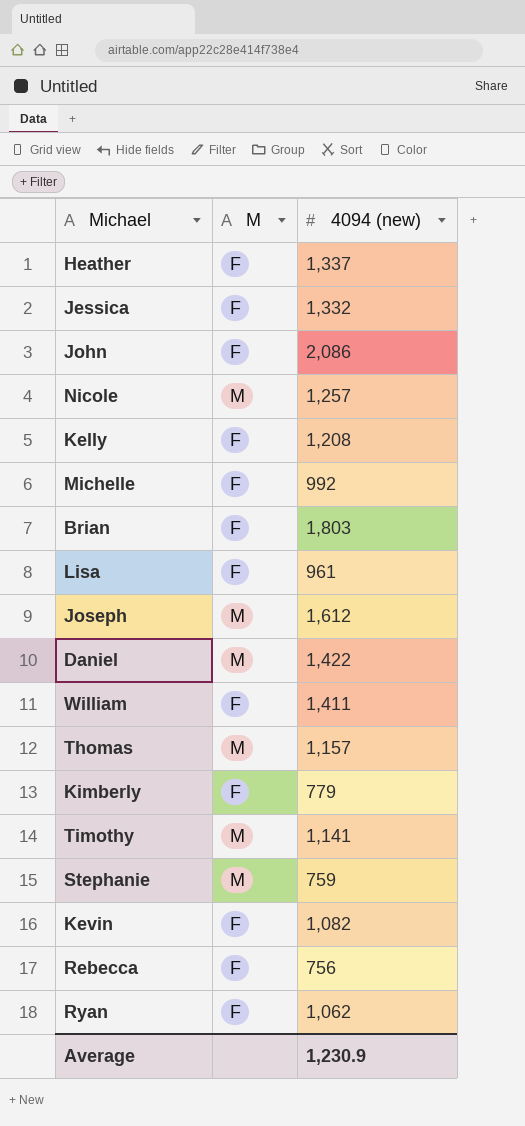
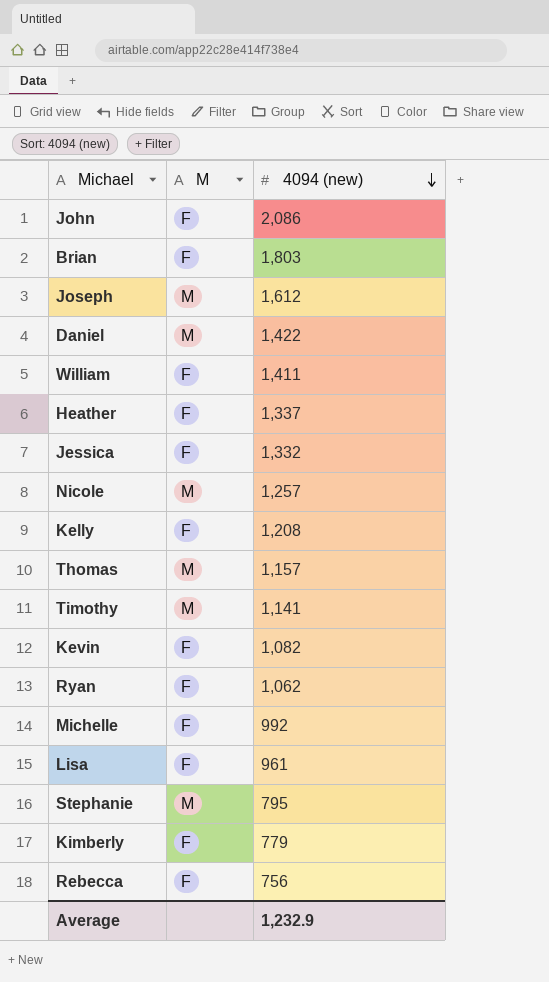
row order: none -> 4094 (new) descending
Stephanie | 4094 (new): 759 -> 795
Average | 4094 (new): 1,230.9 -> 1,232.9

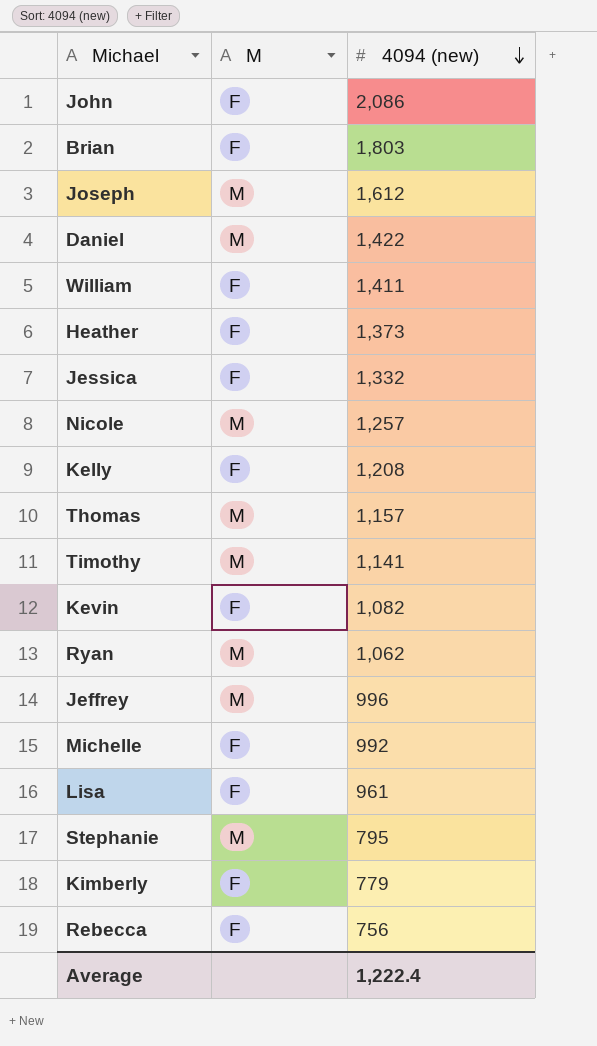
Heather | 4094 (new): 1,337 -> 1,373
Ryan | M: F -> M
row Jeffrey: none -> M | 996
Average | 4094 (new): 1,232.9 -> 1,222.4

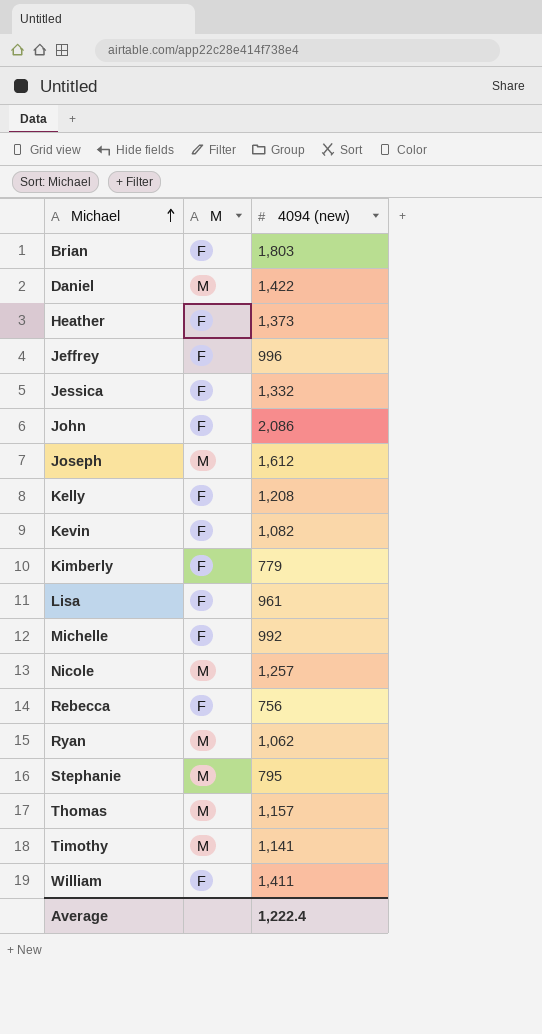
row order: 4094 (new) descending -> Michael ascending
Jeffrey | M: M -> F

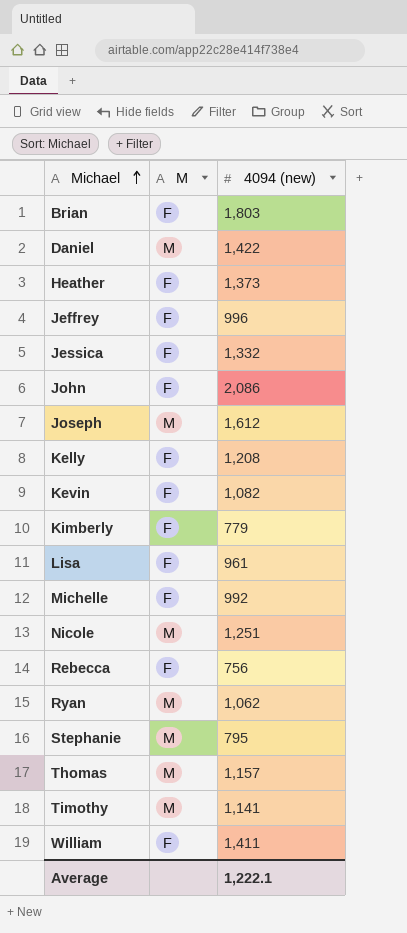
Nicole | 4094 (new): 1,257 -> 1,251
Average | 4094 (new): 1,222.4 -> 1,222.1

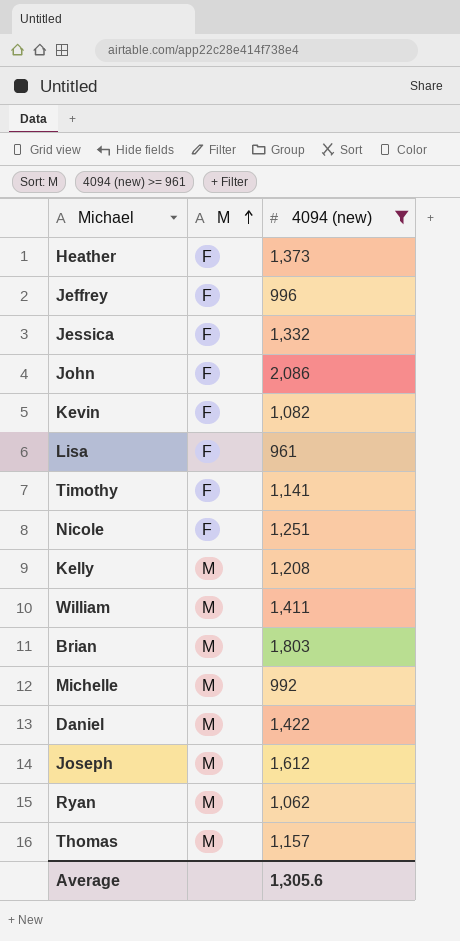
filter: none -> 4094 (new) >= 961
row order: Michael ascending -> M ascending
Timothy | M: M -> F
Nicole | M: M -> F
Kelly | M: F -> M
William | M: F -> M
Brian | M: F -> M
Michelle | M: F -> M
Average | 4094 (new): 1,222.1 -> 1,305.6

